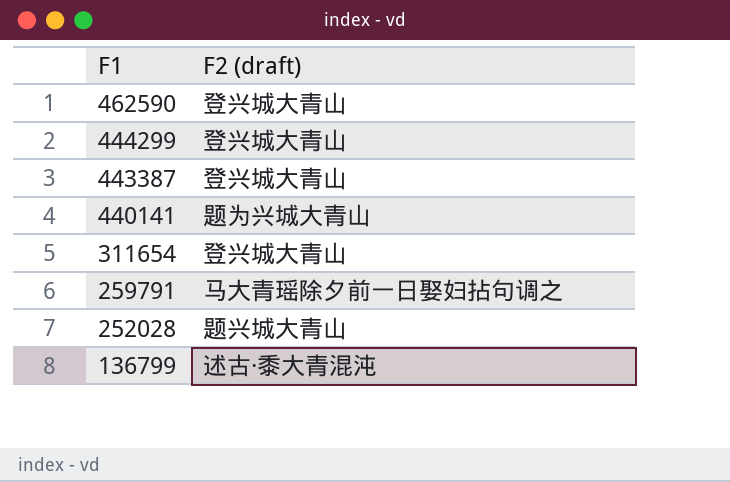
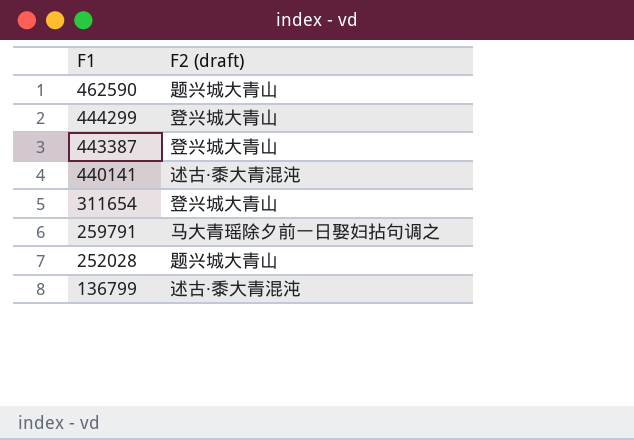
462590 | F2 (draft): 登兴城大青山 -> 题兴城大青山
440141 | F2 (draft): 题为兴城大青山 -> 述古·黍大青混沌

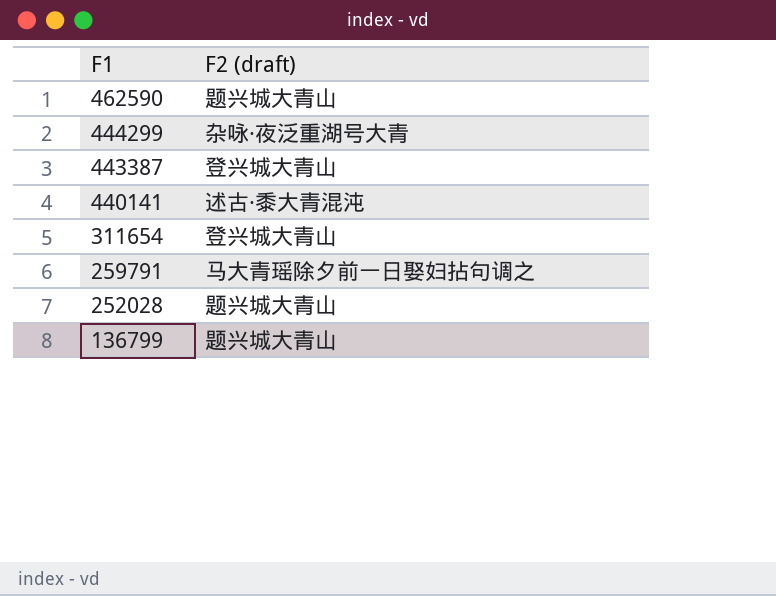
444299 | F2 (draft): 登兴城大青山 -> 杂咏·夜泛重湖号大青
136799 | F2 (draft): 述古·黍大青混沌 -> 题兴城大青山

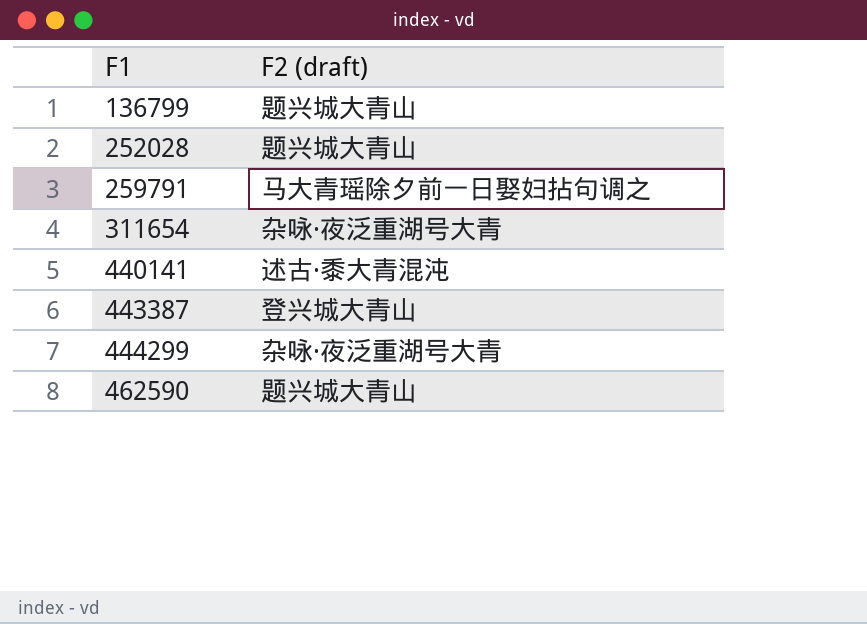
row order: F1 descending -> F1 ascending
311654 | F2 (draft): 登兴城大青山 -> 杂咏·夜泛重湖号大青

